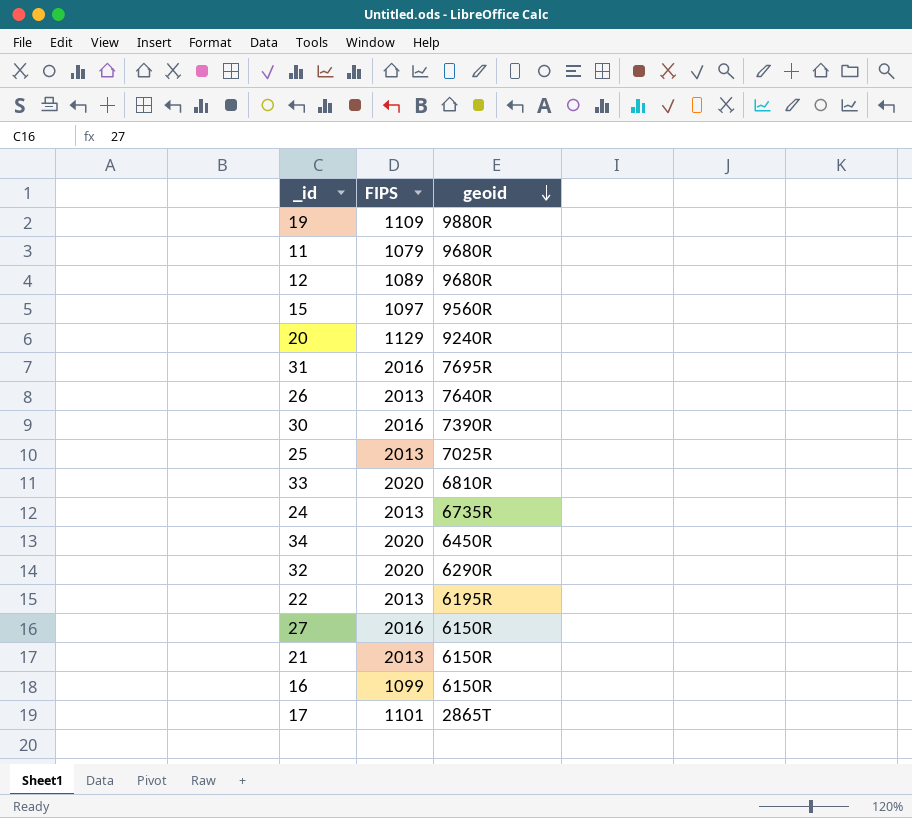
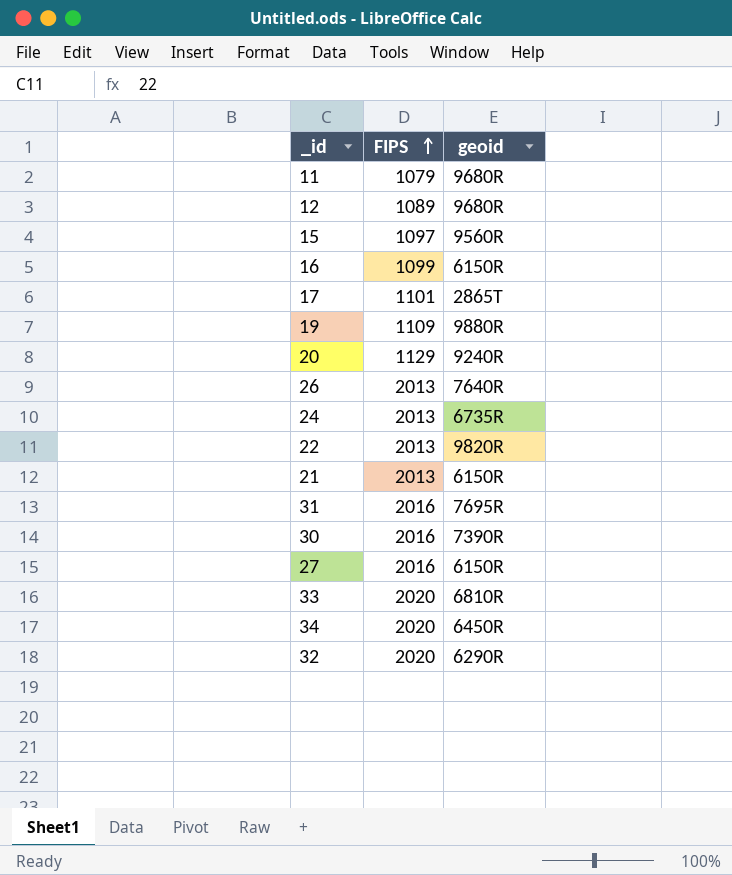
row order: geoid descending -> FIPS ascending
row 25: 2013 | 7025R -> none
22 | geoid: 6195R -> 9820R

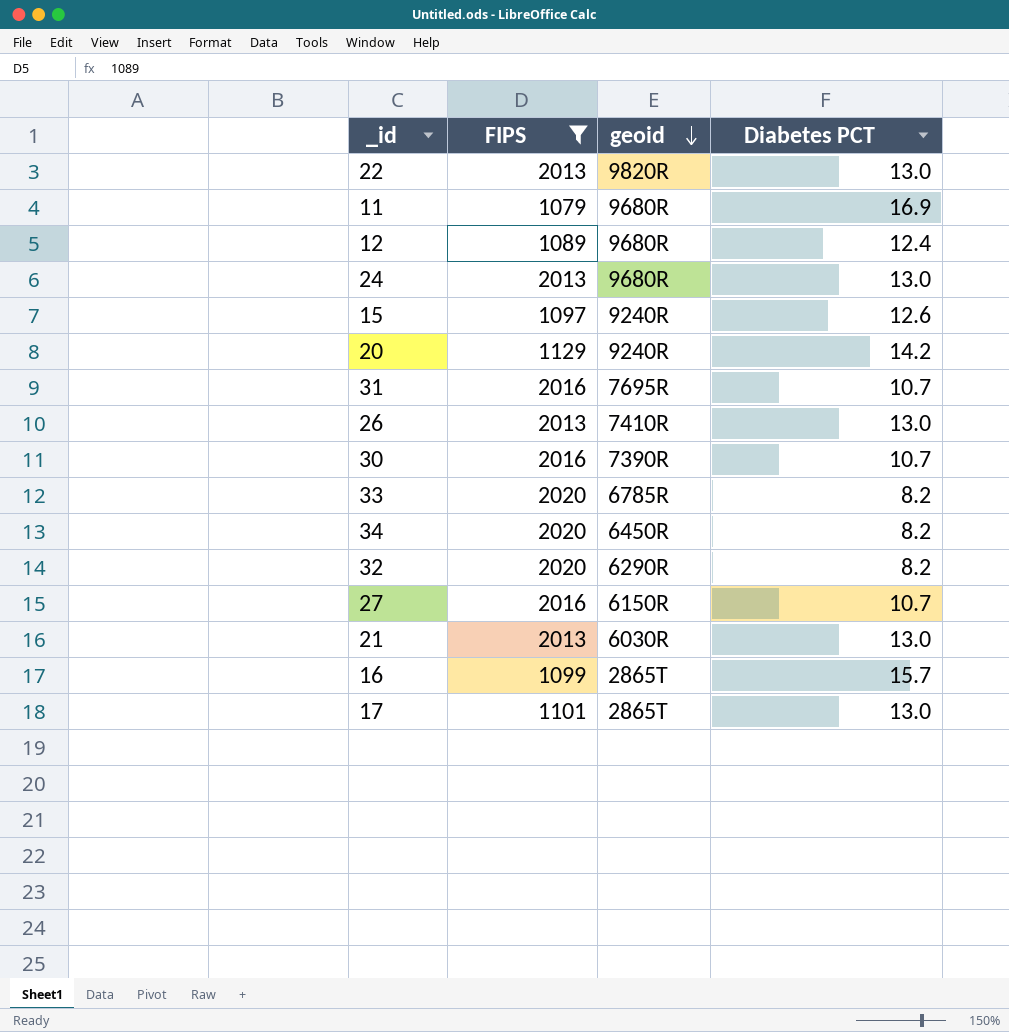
filter: none -> FIPS != 1109
row order: FIPS ascending -> geoid descending
column Diabetes PCT | position: none -> 4
24 | geoid: 6735R -> 9680R
15 | geoid: 9560R -> 9240R
26 | geoid: 7640R -> 7410R
33 | geoid: 6810R -> 6785R
21 | geoid: 6150R -> 6030R
16 | geoid: 6150R -> 2865T

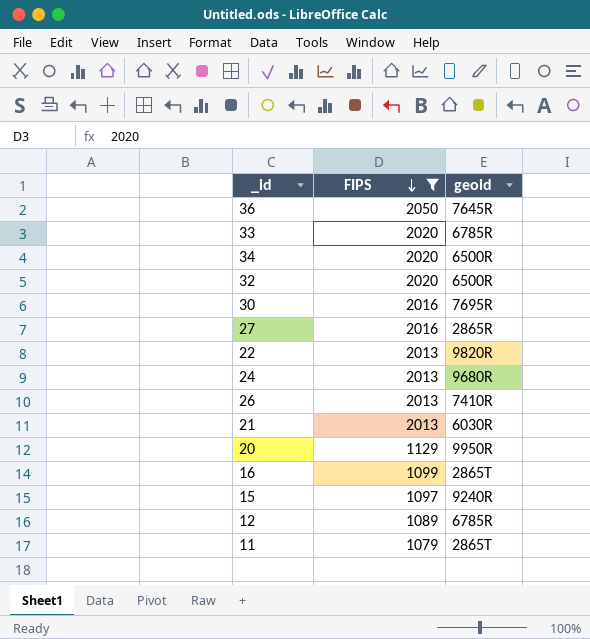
row order: geoid descending -> FIPS descending
column Diabetes PCT | position: 4 -> none
row 31: 2016 | 7695R | 10.7 -> none
row 17: 1101 | 2865T | 13.0 -> none
row 36: none -> 2050 | 7645R
34 | geoid: 6450R -> 6500R
32 | geoid: 6290R -> 6500R
30 | geoid: 7390R -> 7695R
27 | geoid: 6150R -> 2865R
20 | geoid: 9240R -> 9950R
12 | geoid: 9680R -> 6785R
11 | geoid: 9680R -> 2865T

